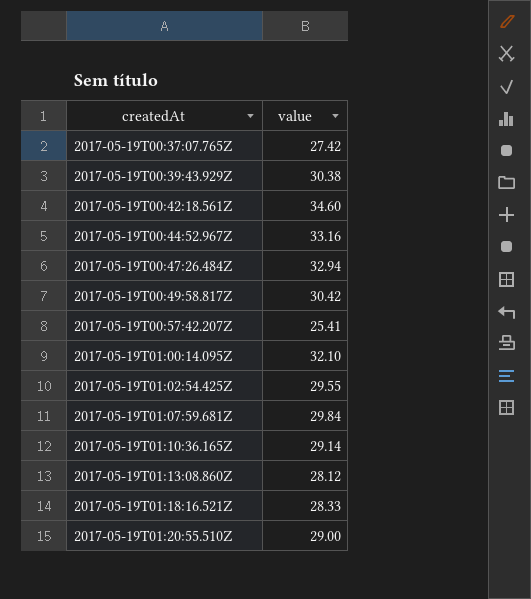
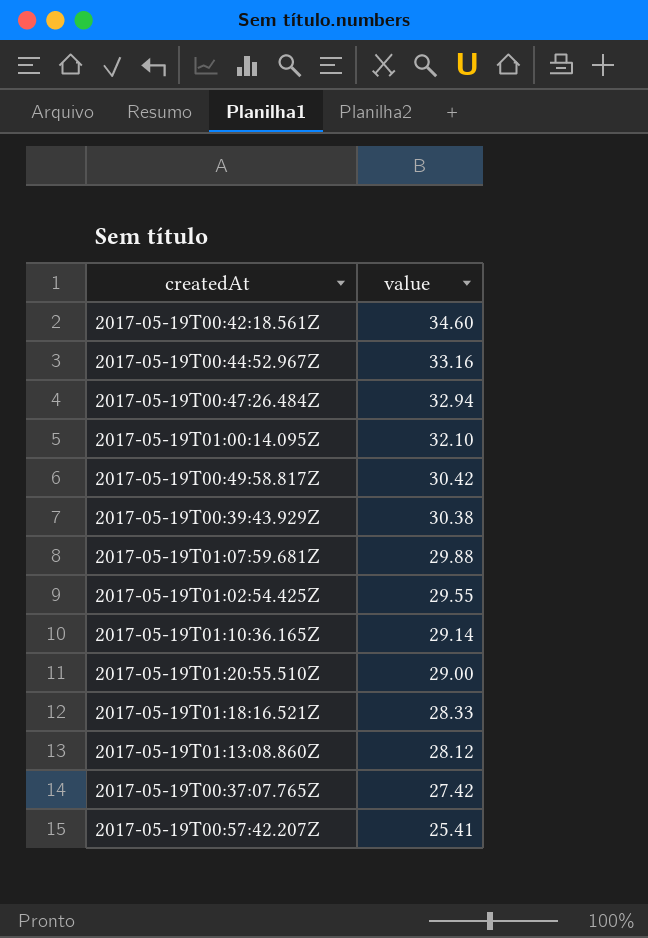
row order: createdAt ascending -> value descending
2017-05-19T01:07:59.681Z | value: 29.84 -> 29.88

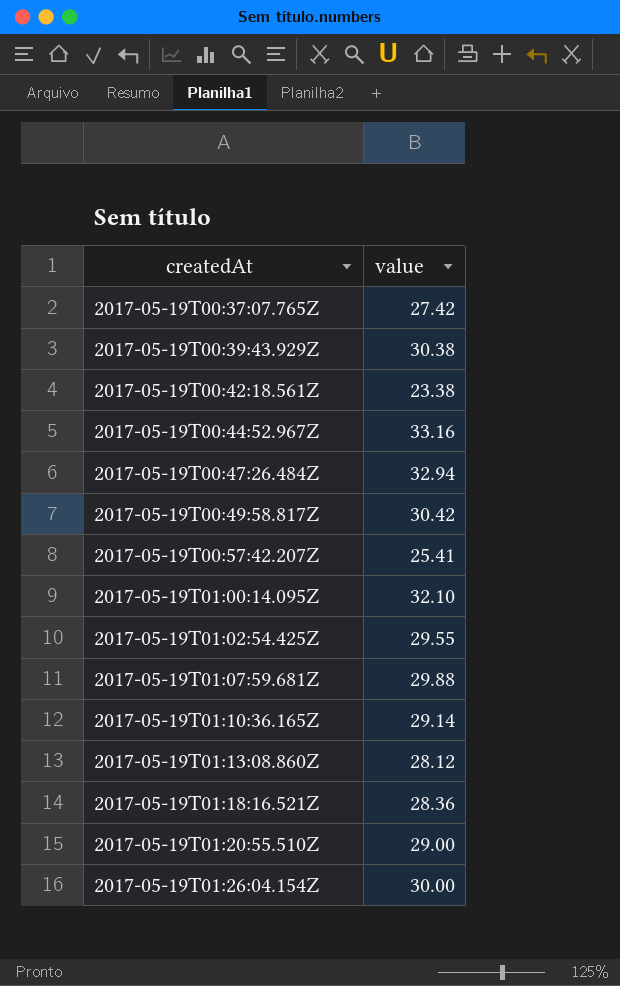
row order: value descending -> createdAt ascending
2017-05-19T00:42:18.561Z | value: 34.60 -> 23.38
2017-05-19T01:18:16.521Z | value: 28.33 -> 28.36
row 2017-05-19T01:26:04.154Z: none -> 30.00

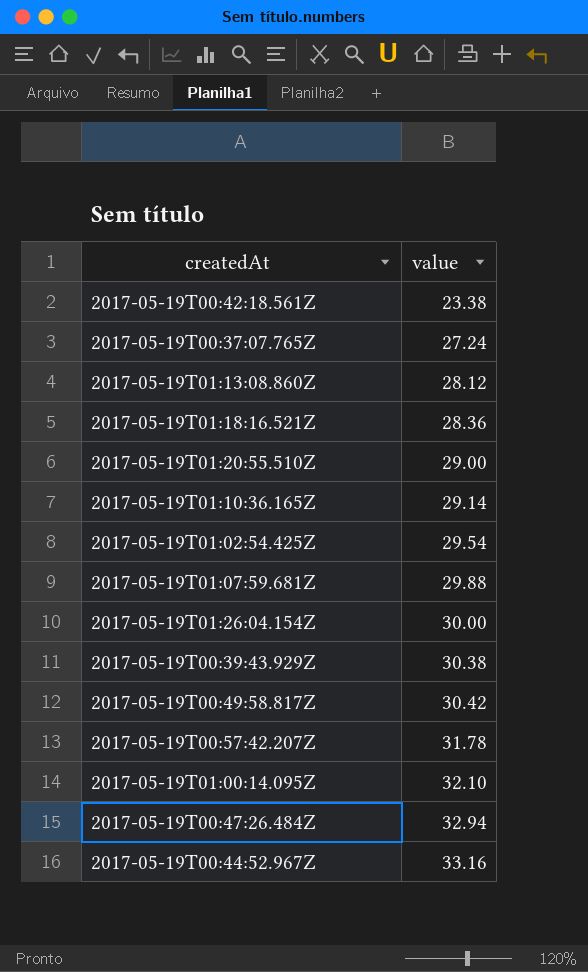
row order: createdAt ascending -> value ascending
2017-05-19T00:37:07.765Z | value: 27.42 -> 27.24
2017-05-19T01:02:54.425Z | value: 29.55 -> 29.54
2017-05-19T00:57:42.207Z | value: 25.41 -> 31.78

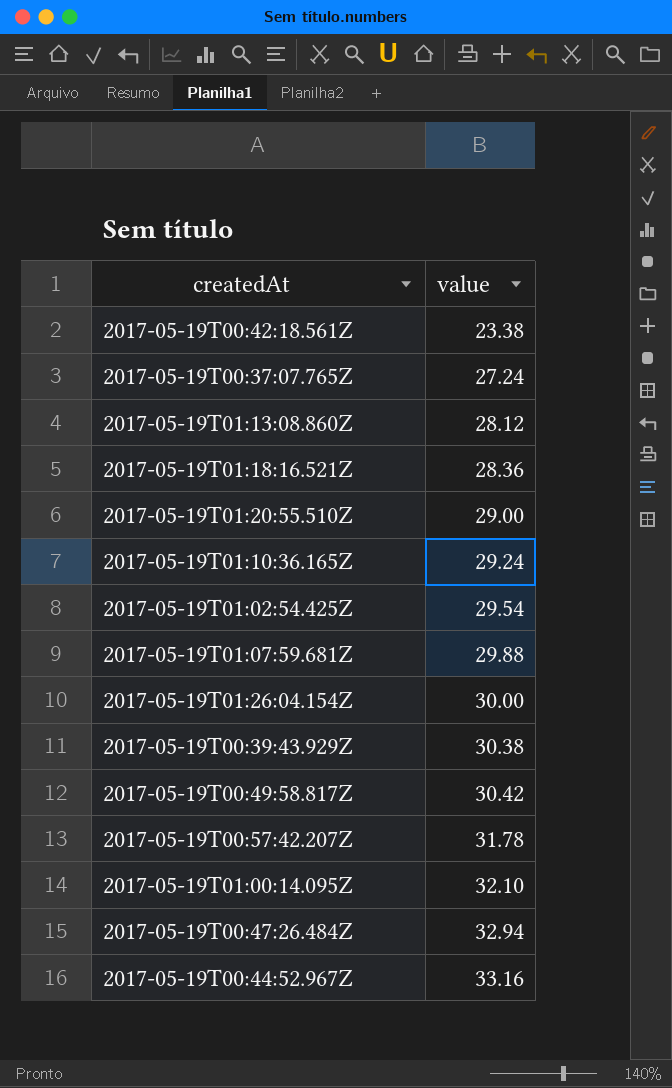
2017-05-19T01:10:36.165Z | value: 29.14 -> 29.24

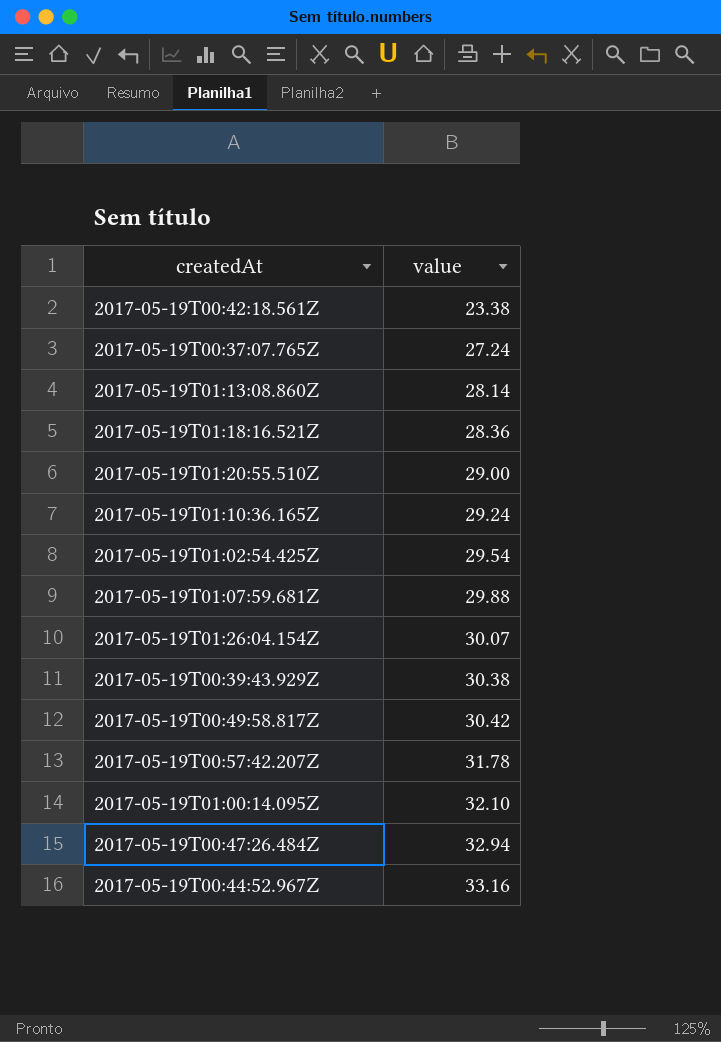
2017-05-19T01:13:08.860Z | value: 28.12 -> 28.14
2017-05-19T01:26:04.154Z | value: 30.00 -> 30.07

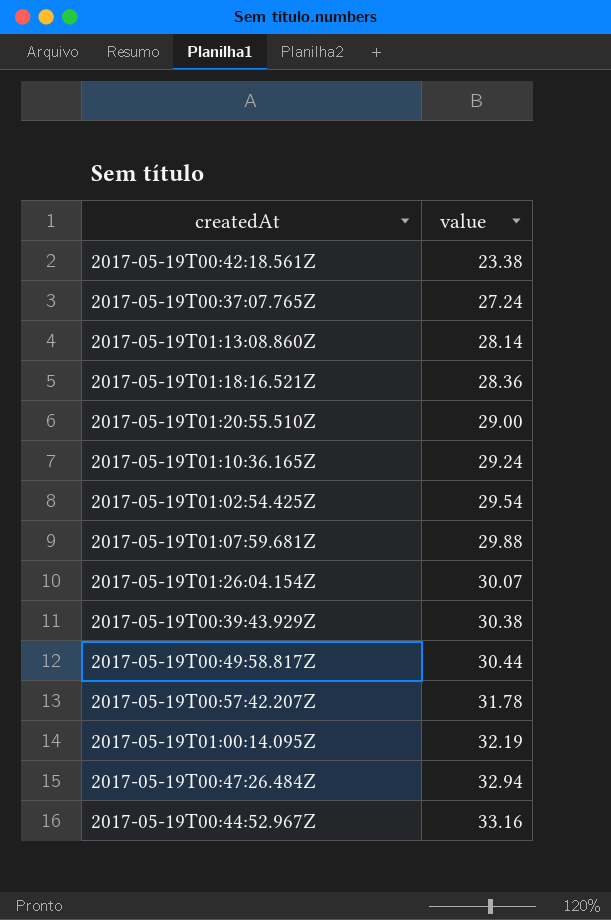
2017-05-19T00:49:58.817Z | value: 30.42 -> 30.44
2017-05-19T01:00:14.095Z | value: 32.10 -> 32.19

